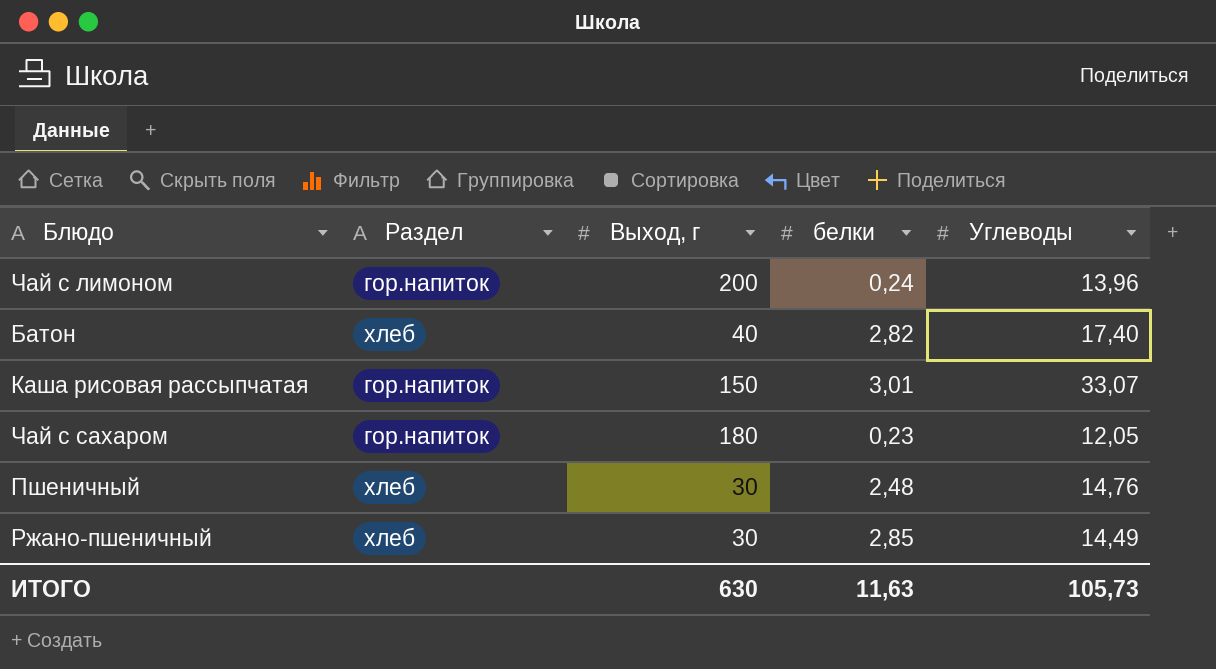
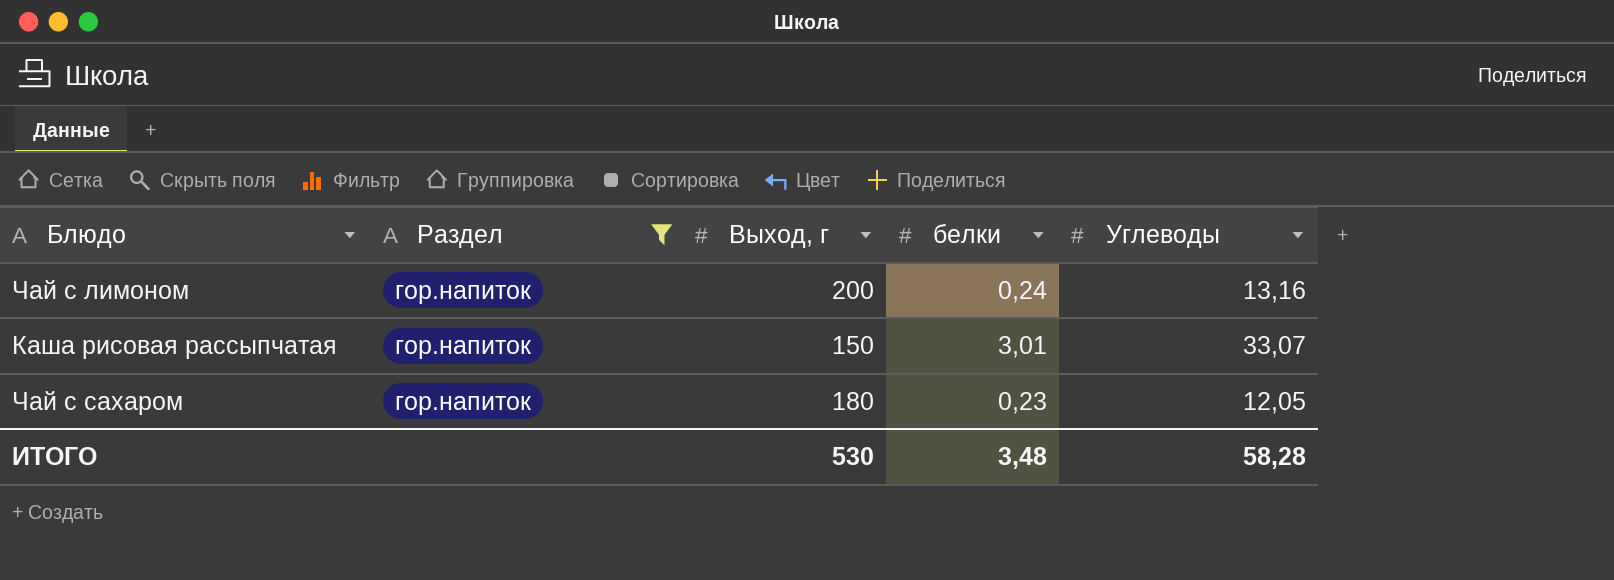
filter: none -> Раздел = гор.напиток
Чай с лимоном | Углеводы: 13,96 -> 13,16
ИТОГО | Выход, г: 630 -> 530
ИТОГО | белки: 11,63 -> 3,48
ИТОГО | Углеводы: 105,73 -> 58,28

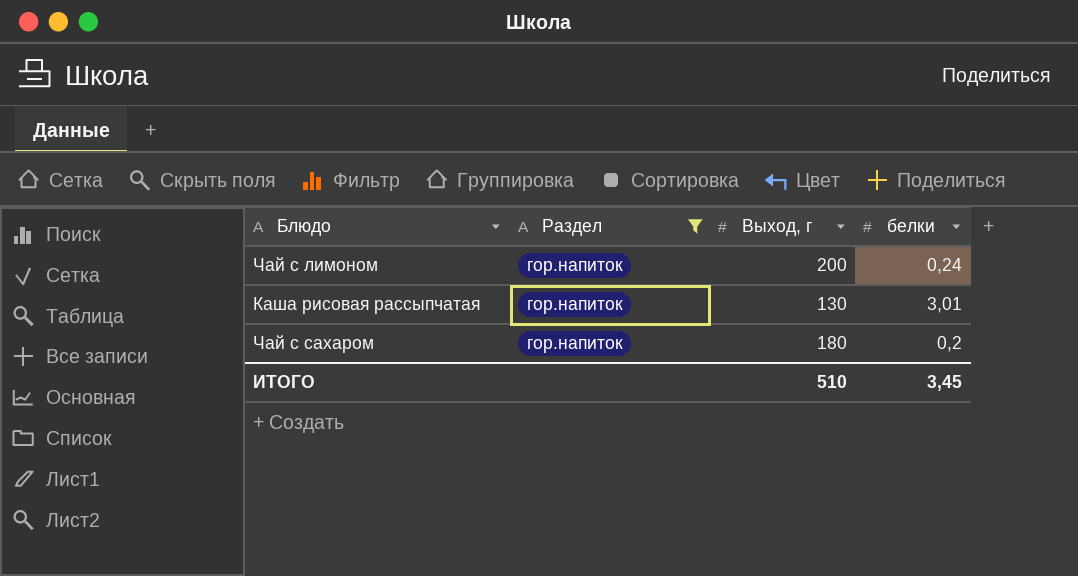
column Углеводы | position: 5 -> none
Каша рисовая рассыпчатая | Выход, г: 150 -> 130
Чай с сахаром | белки: 0,23 -> 0,2
ИТОГО | Выход, г: 530 -> 510
ИТОГО | белки: 3,48 -> 3,45

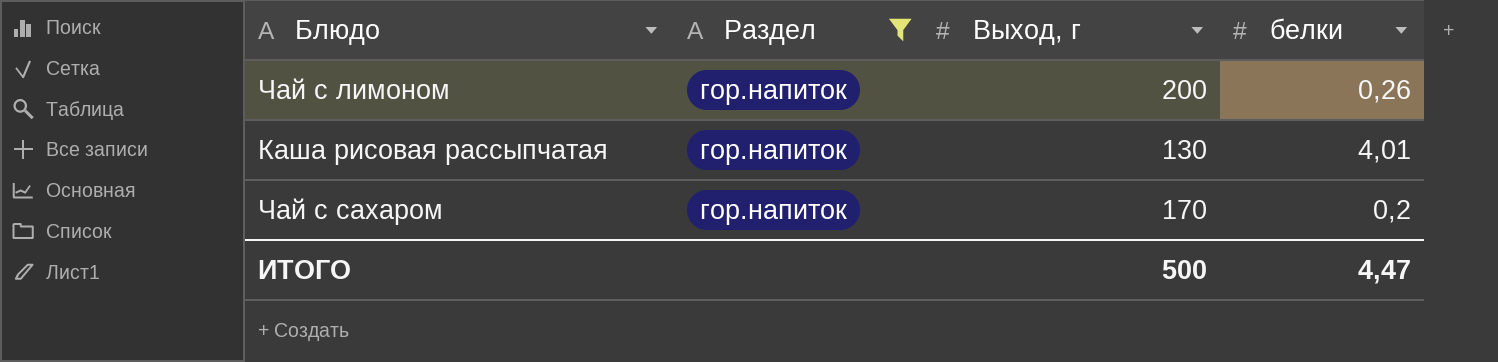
Чай с лимоном | белки: 0,24 -> 0,26
Каша рисовая рассыпчатая | белки: 3,01 -> 4,01
Чай с сахаром | Выход, г: 180 -> 170
ИТОГО | Выход, г: 510 -> 500
ИТОГО | белки: 3,45 -> 4,47

